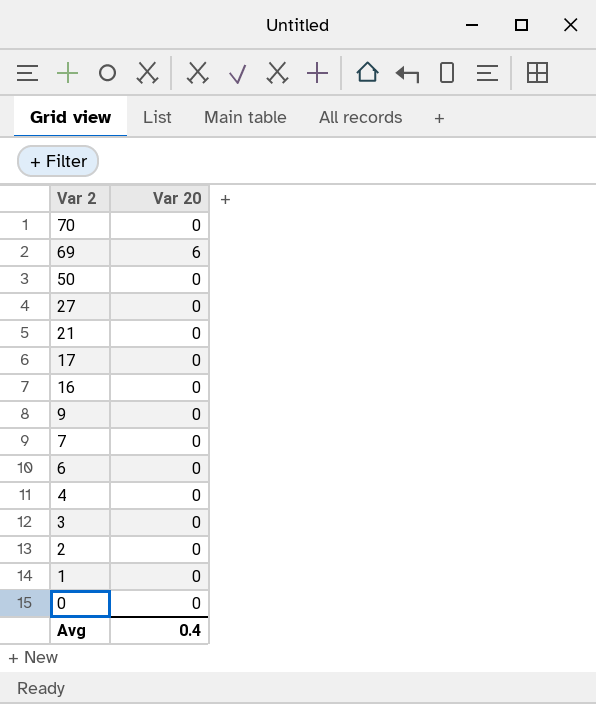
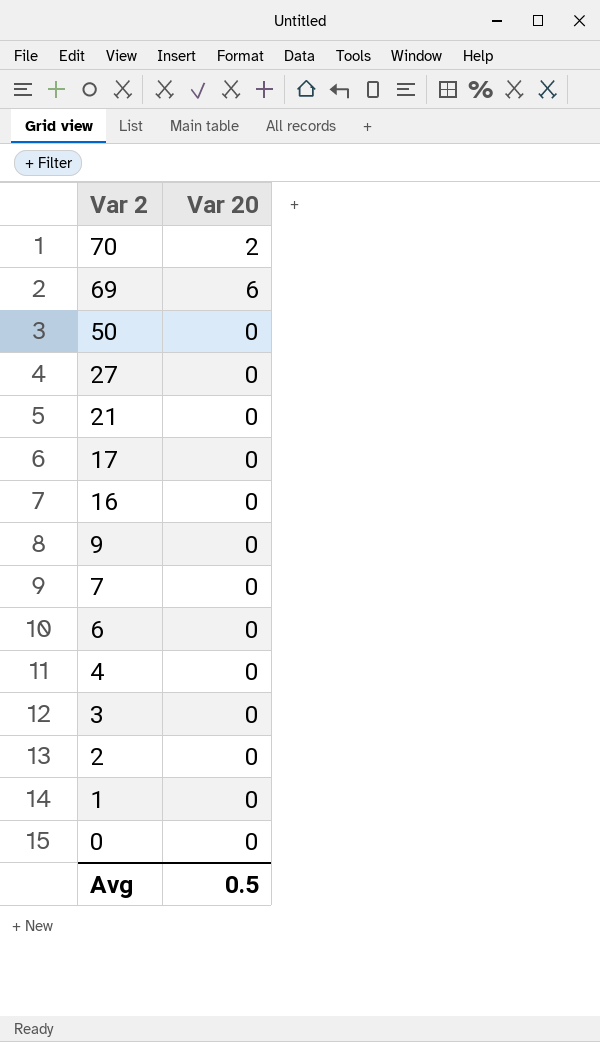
70 | Var 20: 0 -> 2
Avg | Var 20: 0.4 -> 0.5

